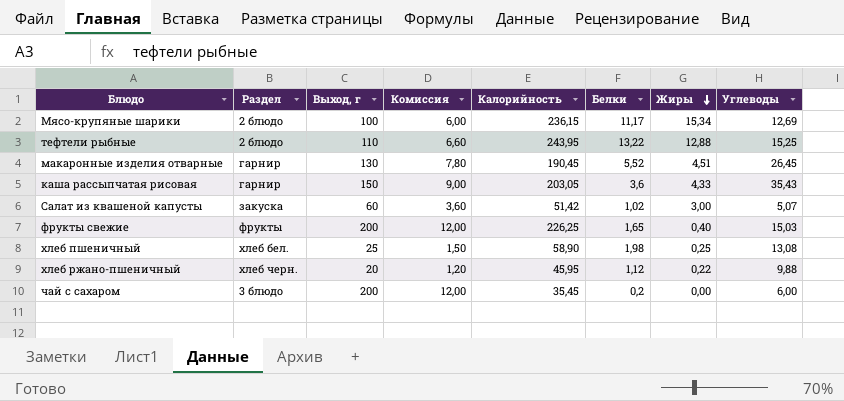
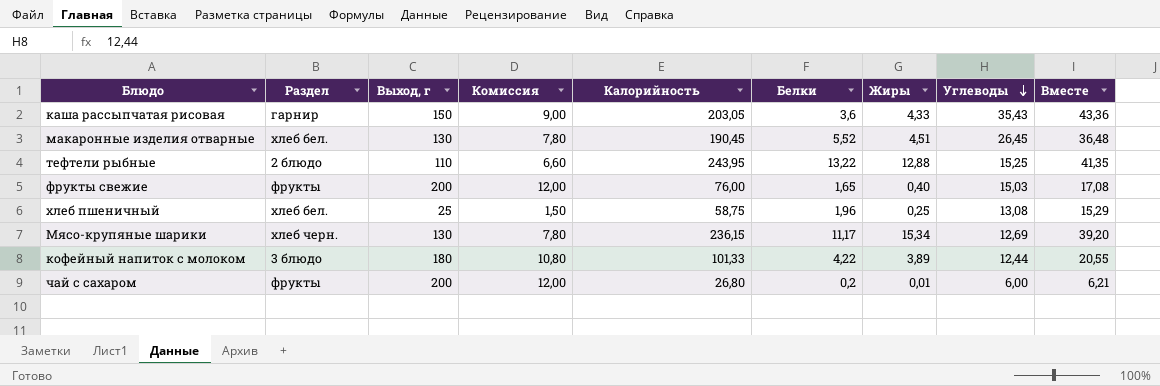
row order: Жиры descending -> Углеводы descending
column Вместе | formula: none -> [Белки] + [Жиры] + [Углеводы]
row Салат из квашеной капусты: закуска | 60 | 3,60 | 51,42 | 1,02 | 3,00 | 5,07 -> none
row хлеб ржано-пшеничный: хлеб черн. | 20 | 1,20 | 45,95 | 1,12 | 0,22 | 9,88 -> none
макаронные изделия отварные | Раздел: гарнир -> хлеб бел.
фрукты свежие | Калорийность: 226,25 -> 76,00
хлеб пшеничный | Калорийность: 58,90 -> 58,75
хлеб пшеничный | Белки: 1,98 -> 1,96
Мясо-крупяные шарики | Раздел: 2 блюдо -> хлеб черн.
Мясо-крупяные шарики | Выход, г: 100 -> 130
Мясо-крупяные шарики | Комиссия: 6,00 -> 7,80
row кофейный напиток с молоком: none -> 3 блюдо | 180 | 10,80 | 101,33 | 4,22 | 3,89 | 12,44 | 20,55
чай с сахаром | Раздел: 3 блюдо -> фрукты
чай с сахаром | Калорийность: 35,45 -> 26,80
чай с сахаром | Жиры: 0,00 -> 0,01

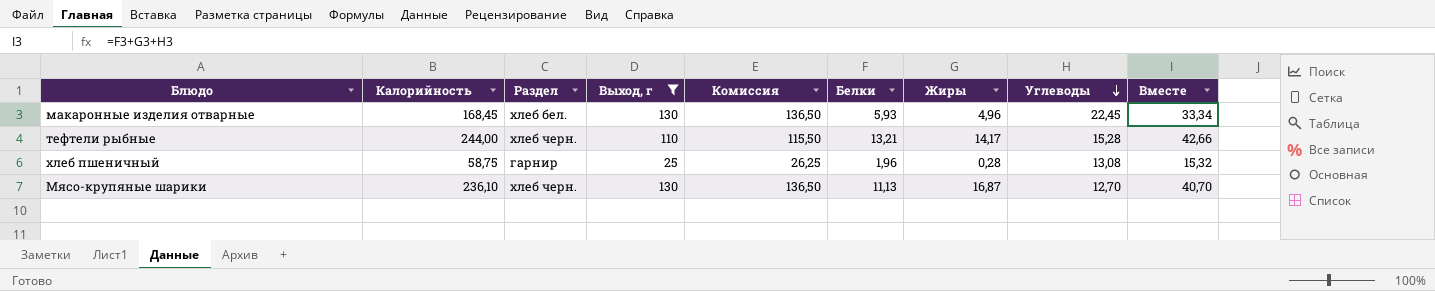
filter: none -> Выход, г <= 130
column Калорийность | position: 5 -> 2
column Комиссия | formula: [Выход, г] * 0,06 -> [Выход, г] * 1,05
макаронные изделия отварные | Калорийность: 190,45 -> 168,45
макаронные изделия отварные | Белки: 5,52 -> 5,93
макаронные изделия отварные | Жиры: 4,51 -> 4,96
макаронные изделия отварные | Углеводы: 26,45 -> 22,45
макаронные изделия отварные | Вместе: 36,48 -> 33,34
тефтели рыбные | Калорийность: 243,95 -> 244,00
тефтели рыбные | Раздел: 2 блюдо -> хлеб черн.
тефтели рыбные | Белки: 13,22 -> 13,21
тефтели рыбные | Жиры: 12,88 -> 14,17
тефтели рыбные | Углеводы: 15,25 -> 15,28
тефтели рыбные | Вместе: 41,35 -> 42,66
хлеб пшеничный | Раздел: хлеб бел. -> гарнир
хлеб пшеничный | Жиры: 0,25 -> 0,28
хлеб пшеничный | Вместе: 15,29 -> 15,32
Мясо-крупяные шарики | Калорийность: 236,15 -> 236,10
Мясо-крупяные шарики | Белки: 11,17 -> 11,13
Мясо-крупяные шарики | Жиры: 15,34 -> 16,87
Мясо-крупяные шарики | Углеводы: 12,69 -> 12,70
Мясо-крупяные шарики | Вместе: 39,20 -> 40,70

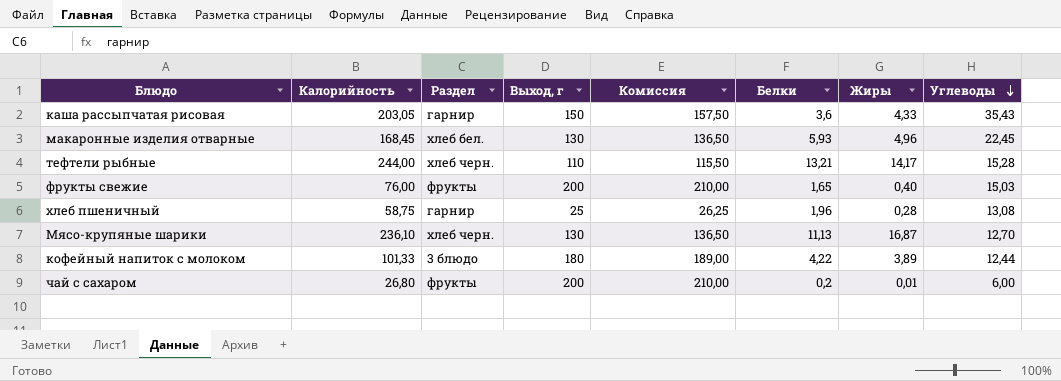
filter: Выход, г <= 130 -> none
column Вместе | formula: [Белки] + [Жиры] + [Углеводы] -> none

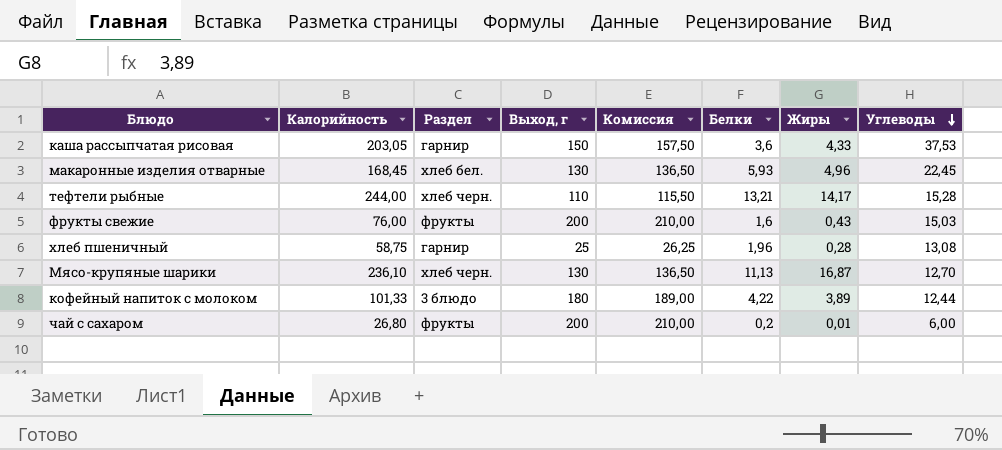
каша рассыпчатая рисовая | Углеводы: 35,43 -> 37,53
фрукты свежие | Белки: 1,65 -> 1,6
фрукты свежие | Жиры: 0,40 -> 0,43

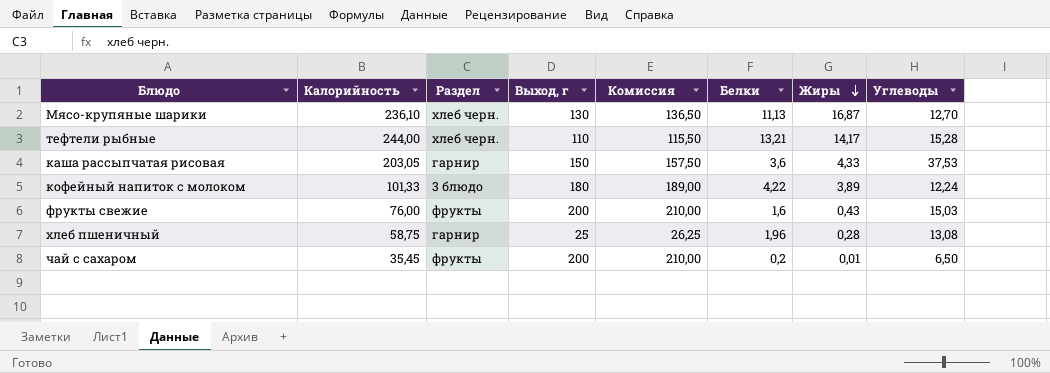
row order: Углеводы descending -> Жиры descending
row макаронные изделия отварные: 168,45 | хлеб бел. | 130 | 136,50 | 5,93 | 4,96 | 22,45 -> none
кофейный напиток с молоком | Углеводы: 12,44 -> 12,24
чай с сахаром | Калорийность: 26,80 -> 35,45
чай с сахаром | Углеводы: 6,00 -> 6,50

